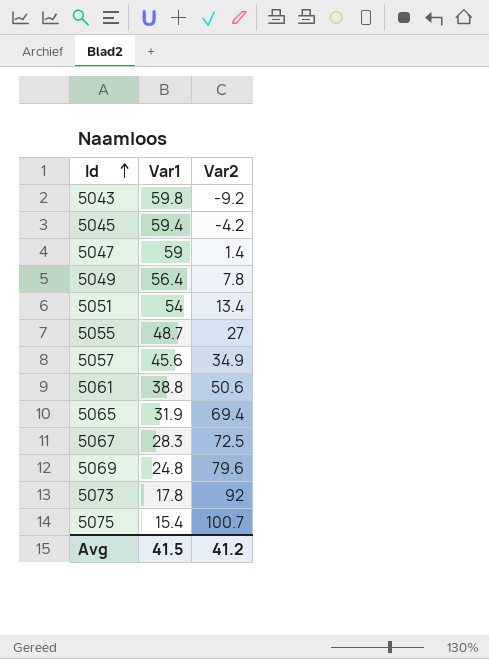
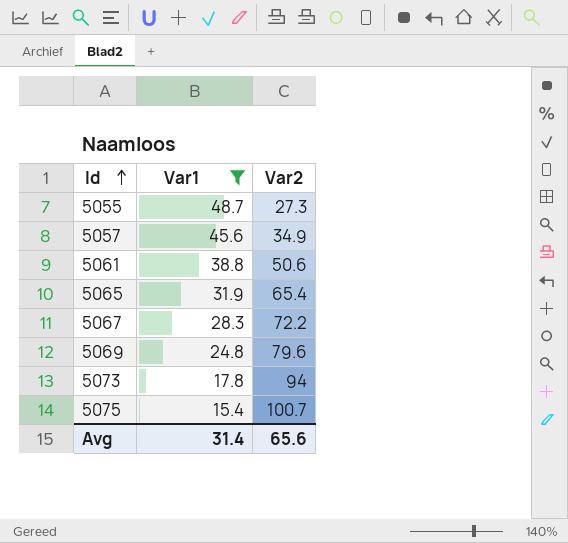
filter: none -> Var1 <= 48.7
5055 | Var2: 27 -> 27.3
5065 | Var2: 69.4 -> 65.4
5067 | Var2: 72.5 -> 72.2
5073 | Var2: 92 -> 94
Avg | Var1: 41.5 -> 31.4
Avg | Var2: 41.2 -> 65.6

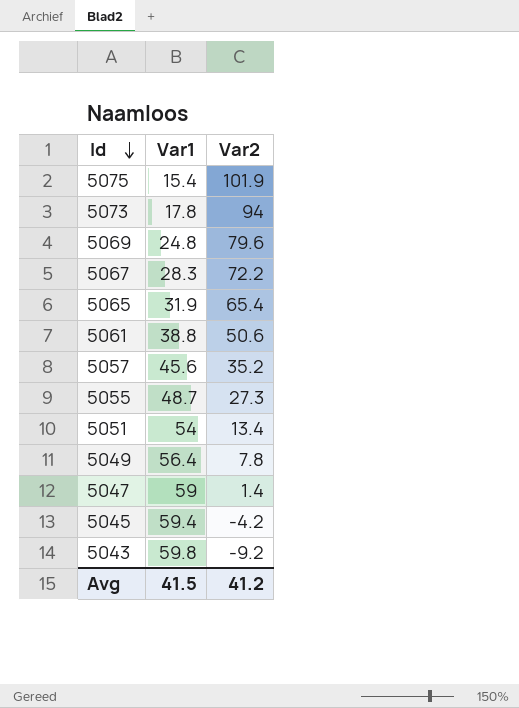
filter: Var1 <= 48.7 -> none
row order: Id ascending -> Id descending
5075 | Var2: 100.7 -> 101.9
5057 | Var2: 34.9 -> 35.2
Avg | Var1: 31.4 -> 41.5
Avg | Var2: 65.6 -> 41.2

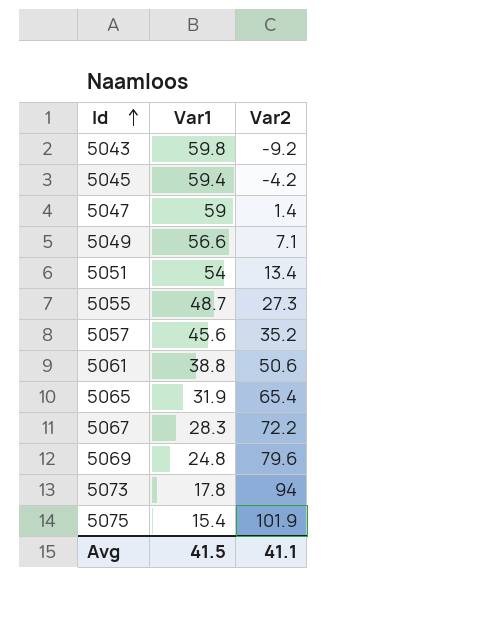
row order: Id descending -> Id ascending
5049 | Var1: 56.4 -> 56.6
5049 | Var2: 7.8 -> 7.1
Avg | Var2: 41.2 -> 41.1

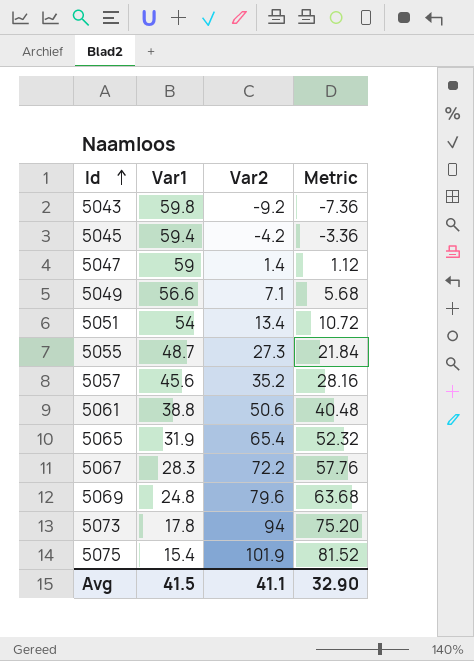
column Metric | formula: none -> [Var2] * 0.8

